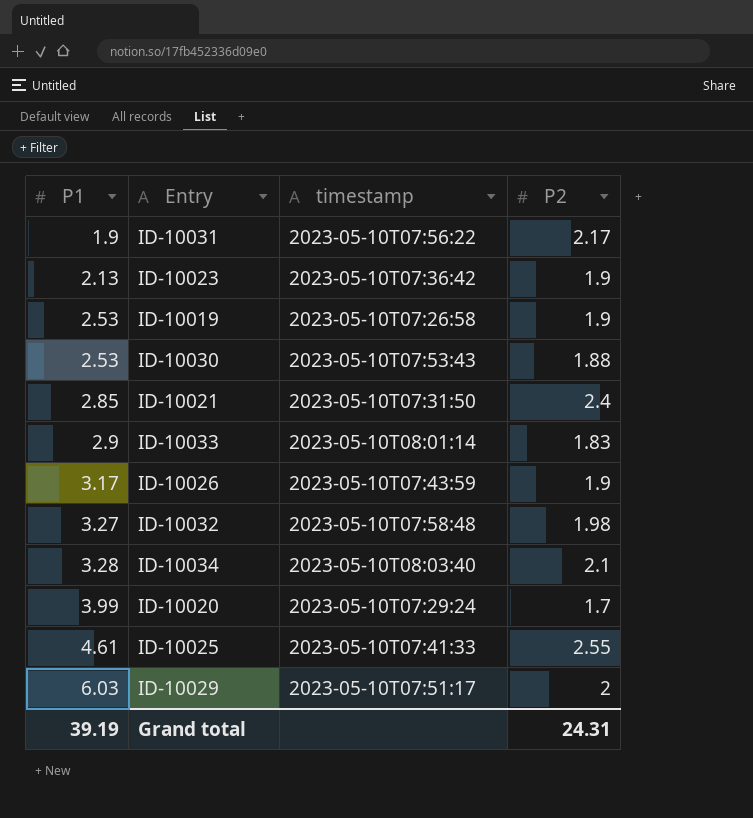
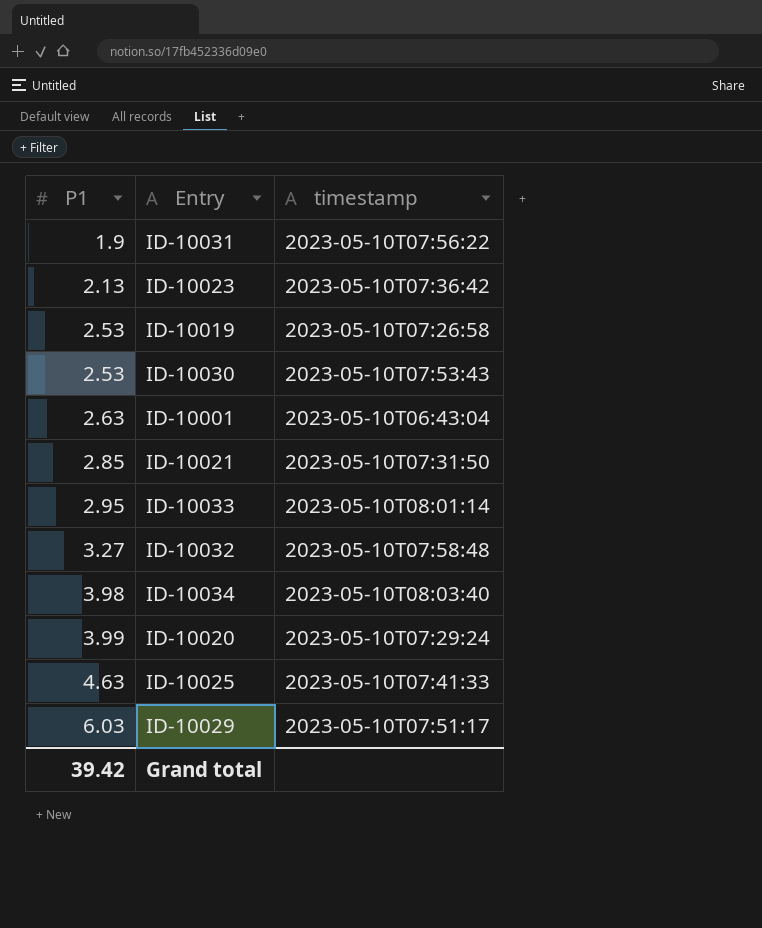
column P2 | position: 4 -> none
row ID-10026: 3.17 | 2023-05-10T07:43:59 | 1.9 -> none
row ID-10001: none -> 2.63 | 2023-05-10T06:43:04
ID-10033 | P1: 2.9 -> 2.95
ID-10034 | P1: 3.28 -> 3.98
ID-10025 | P1: 4.61 -> 4.63
Grand total | P1: 39.19 -> 39.42

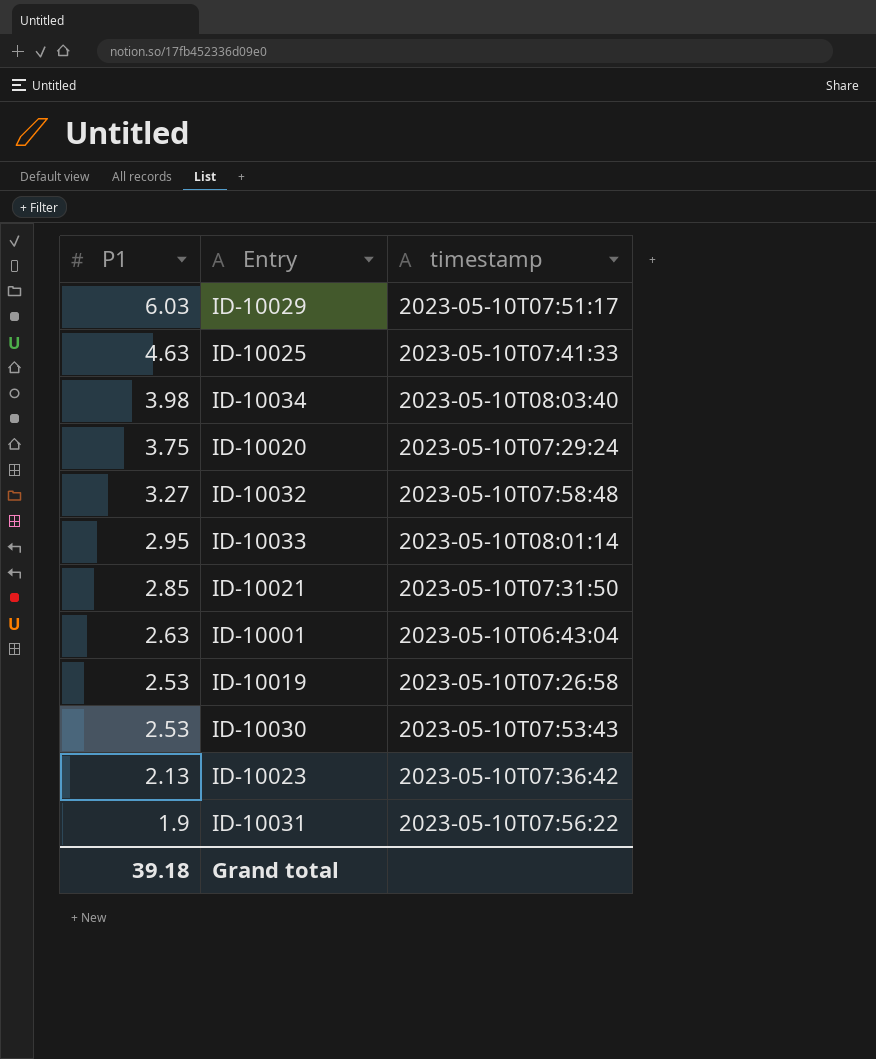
row order: P1 ascending -> P1 descending
ID-10020 | P1: 3.99 -> 3.75
Grand total | P1: 39.42 -> 39.18

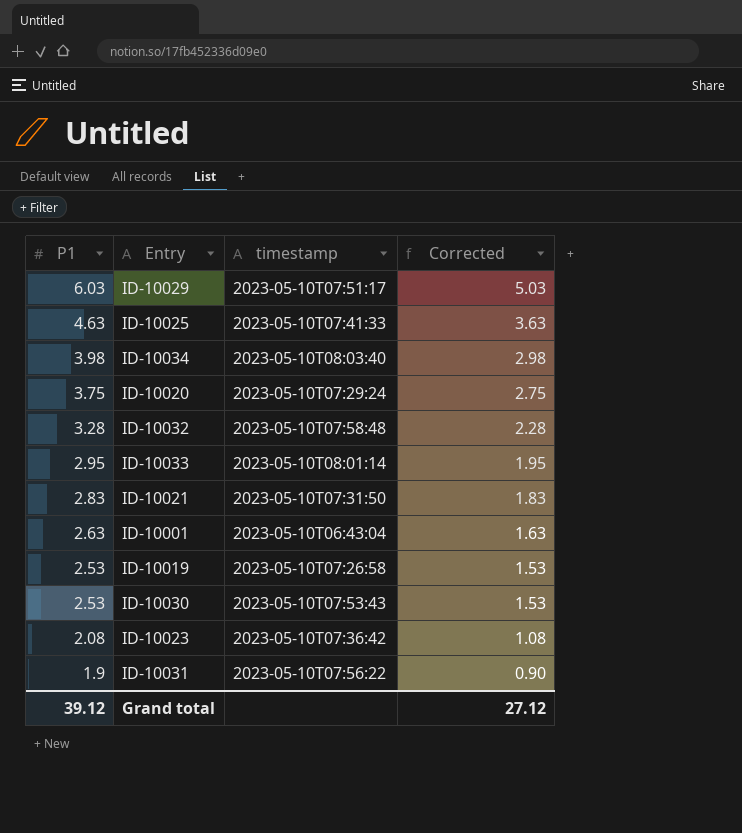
column Corrected | formula: none -> [P1] - 1
ID-10032 | P1: 3.27 -> 3.28
ID-10021 | P1: 2.85 -> 2.83
ID-10023 | P1: 2.13 -> 2.08
Grand total | P1: 39.18 -> 39.12

